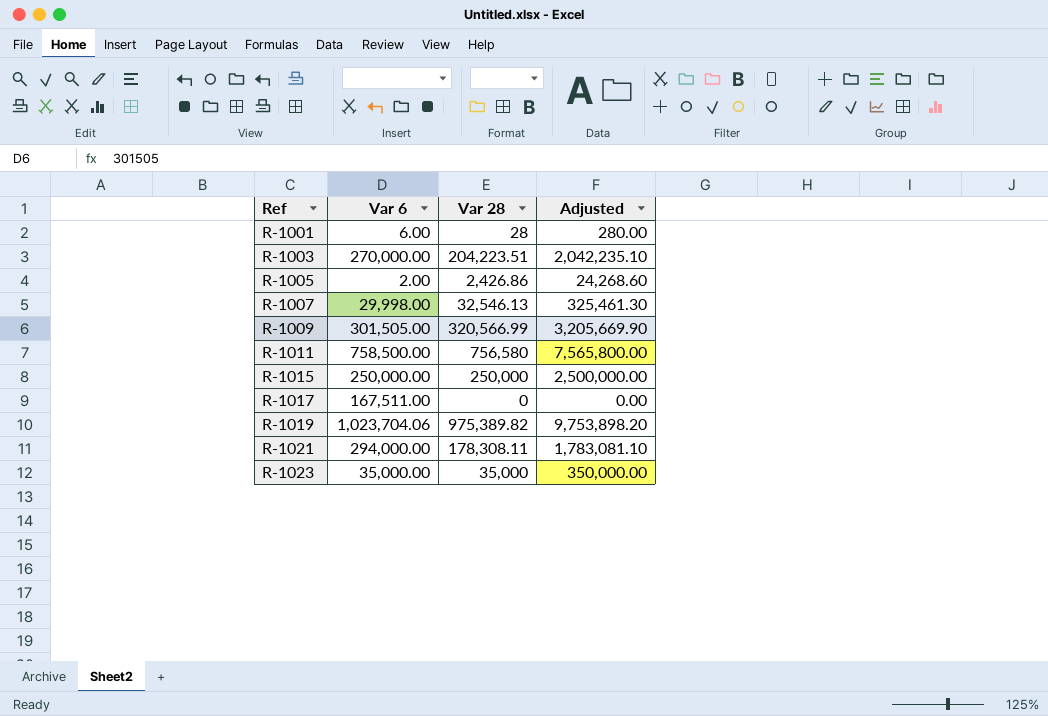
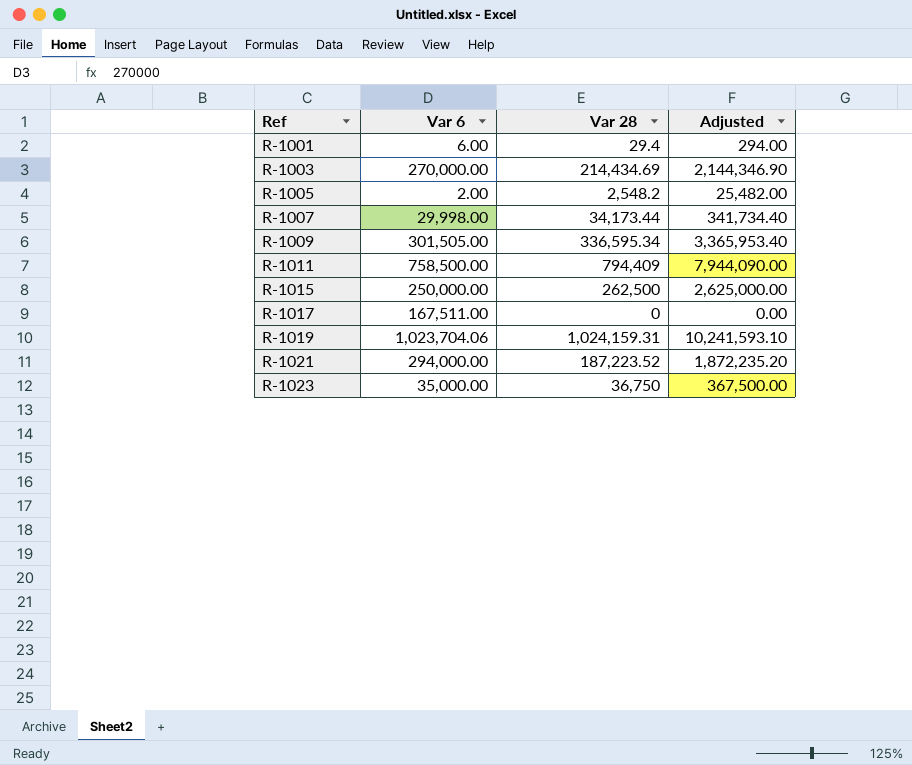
R-1001 | Var 28: 28 -> 29.4
R-1001 | Adjusted: 280.00 -> 294.00
R-1003 | Var 28: 204,223.51 -> 214,434.69
R-1003 | Adjusted: 2,042,235.10 -> 2,144,346.90
R-1005 | Var 28: 2,426.86 -> 2,548.2
R-1005 | Adjusted: 24,268.60 -> 25,482.00
R-1007 | Var 28: 32,546.13 -> 34,173.44
R-1007 | Adjusted: 325,461.30 -> 341,734.40
R-1009 | Var 28: 320,566.99 -> 336,595.34
R-1009 | Adjusted: 3,205,669.90 -> 3,365,953.40
R-1011 | Var 28: 756,580 -> 794,409
R-1011 | Adjusted: 7,565,800.00 -> 7,944,090.00
R-1015 | Var 28: 250,000 -> 262,500
R-1015 | Adjusted: 2,500,000.00 -> 2,625,000.00
R-1019 | Var 28: 975,389.82 -> 1,024,159.31
R-1019 | Adjusted: 9,753,898.20 -> 10,241,593.10
R-1021 | Var 28: 178,308.11 -> 187,223.52
R-1021 | Adjusted: 1,783,081.10 -> 1,872,235.20
R-1023 | Var 28: 35,000 -> 36,750
R-1023 | Adjusted: 350,000.00 -> 367,500.00

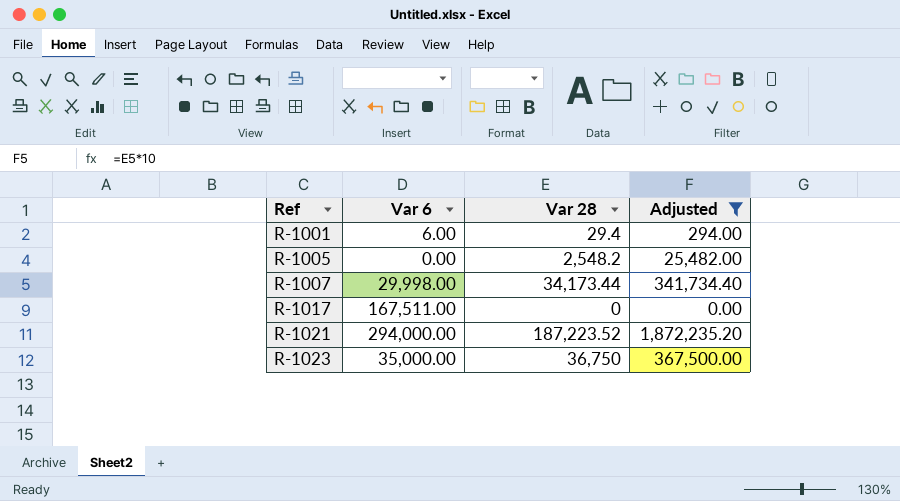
filter: none -> Adjusted <= 1,872,235.20
R-1005 | Var 6: 2.00 -> 0.00

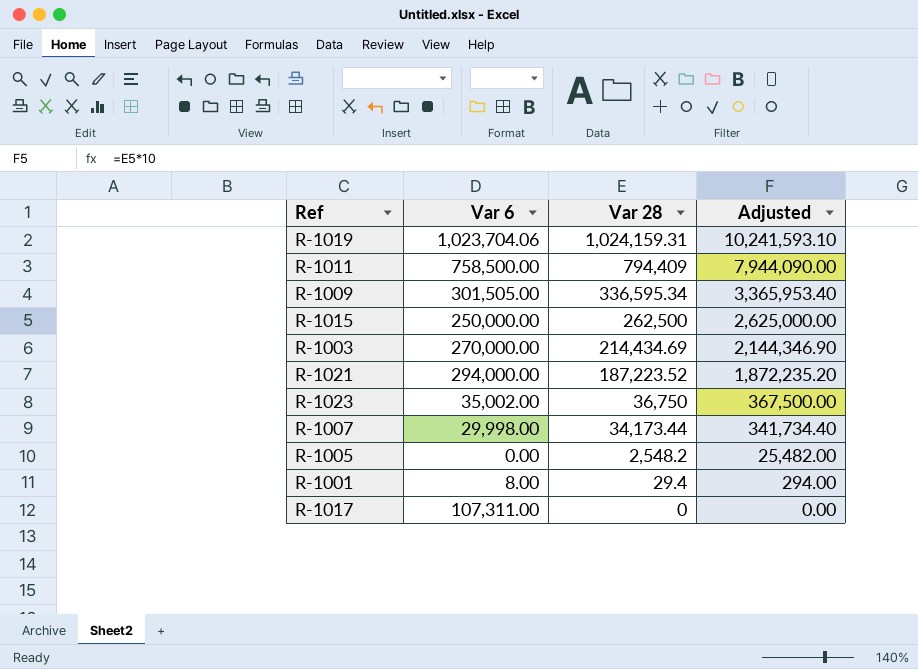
filter: Adjusted <= 1,872,235.20 -> none
row order: Ref ascending -> Var 28 descending
R-1023 | Var 6: 35,000.00 -> 35,002.00
R-1001 | Var 6: 6.00 -> 8.00
R-1017 | Var 6: 167,511.00 -> 107,311.00

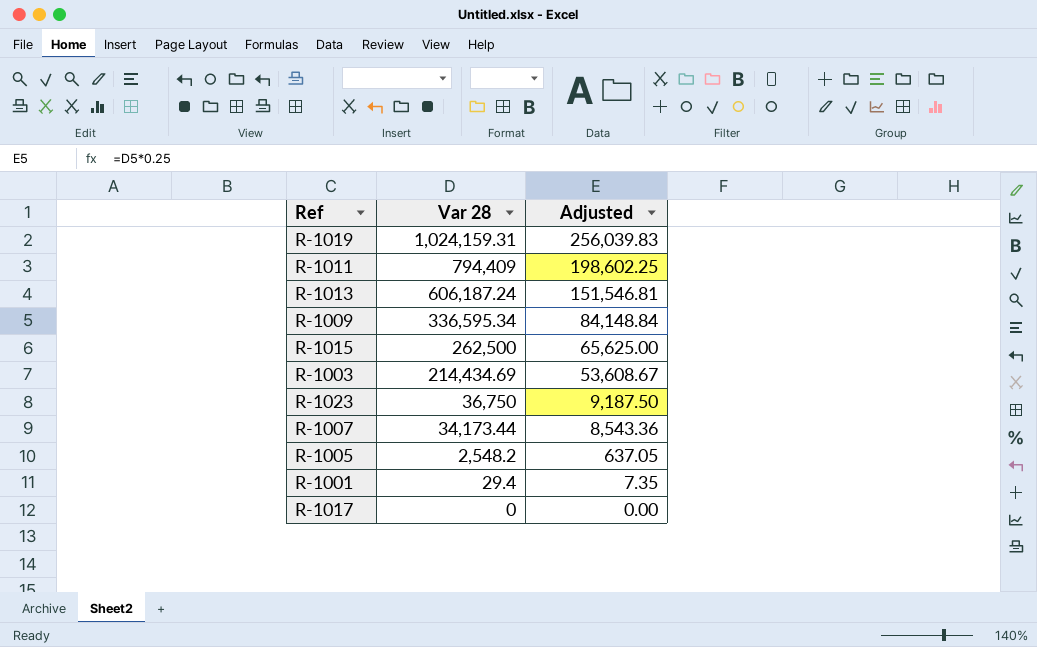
column Var 6 | position: 2 -> none
column Adjusted | formula: [Var 28] * 10 -> [Var 28] * 0.25
row R-1021: 294,000.00 | 187,223.52 | 1,872,235.20 -> none
row R-1013: none -> 606,187.24 | 151,546.81

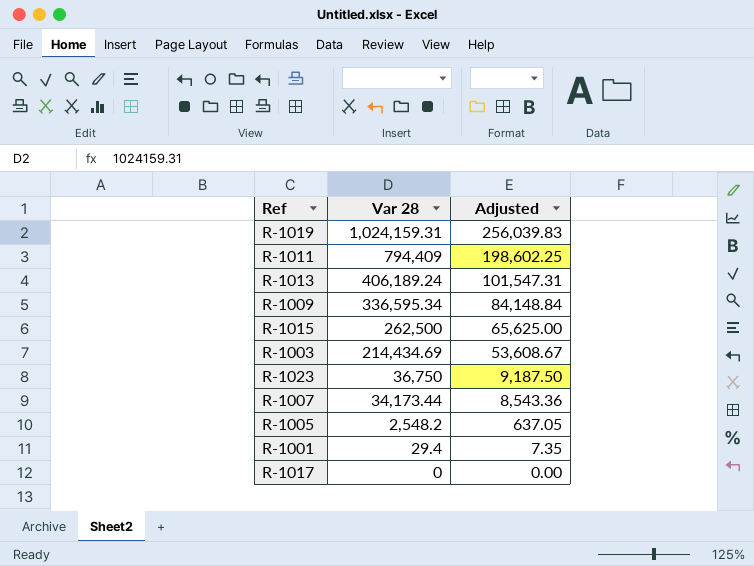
R-1013 | Var 28: 606,187.24 -> 406,189.24
R-1013 | Adjusted: 151,546.81 -> 101,547.31

